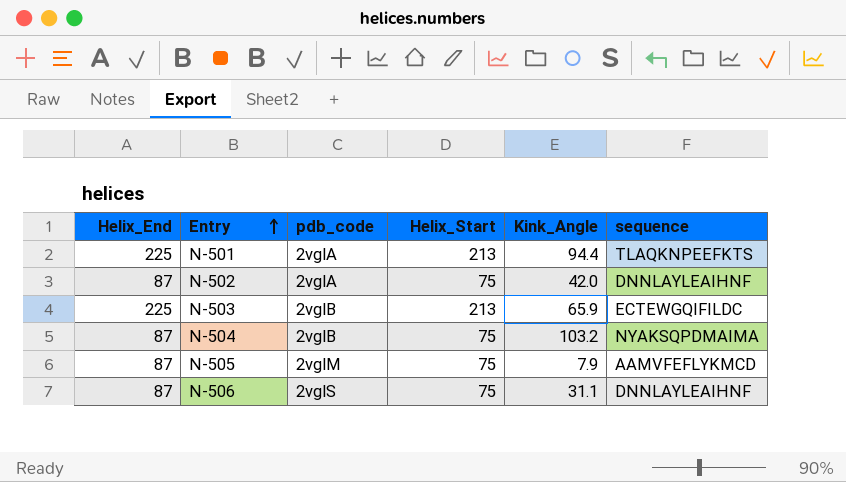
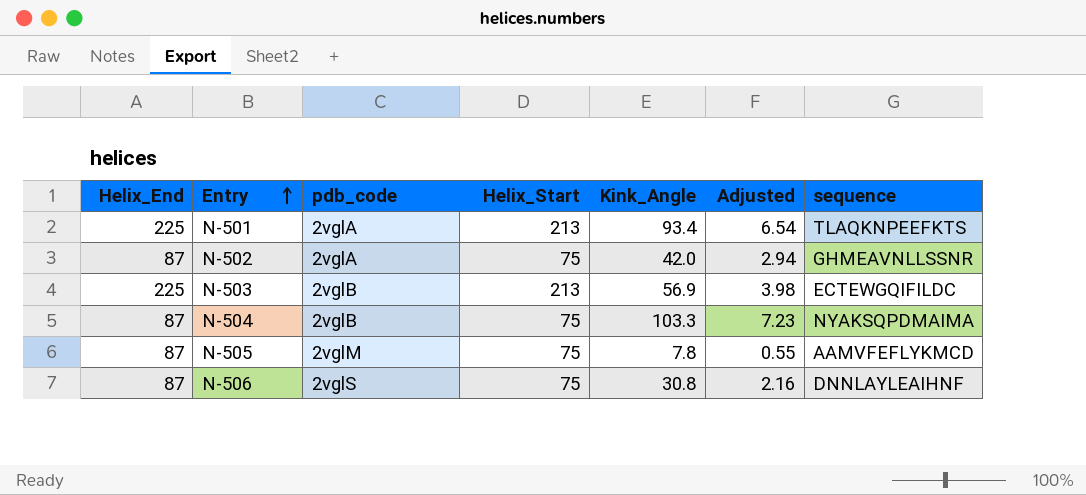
column Adjusted | formula: none -> [Kink_Angle] * 0.07
N-501 | Kink_Angle: 94.4 -> 93.4
N-502 | sequence: DNNLAYLEAIHNF -> GHMEAVNLLSSNR
N-503 | Kink_Angle: 65.9 -> 56.9
N-504 | Kink_Angle: 103.2 -> 103.3
N-505 | Kink_Angle: 7.9 -> 7.8
N-506 | Kink_Angle: 31.1 -> 30.8

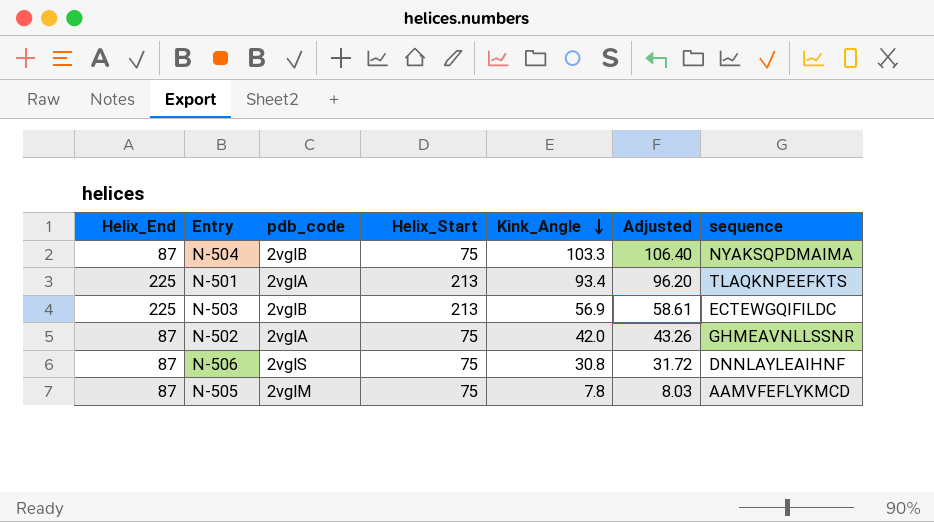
row order: Entry ascending -> Kink_Angle descending
column Adjusted | formula: [Kink_Angle] * 0.07 -> [Kink_Angle] * 1.03

